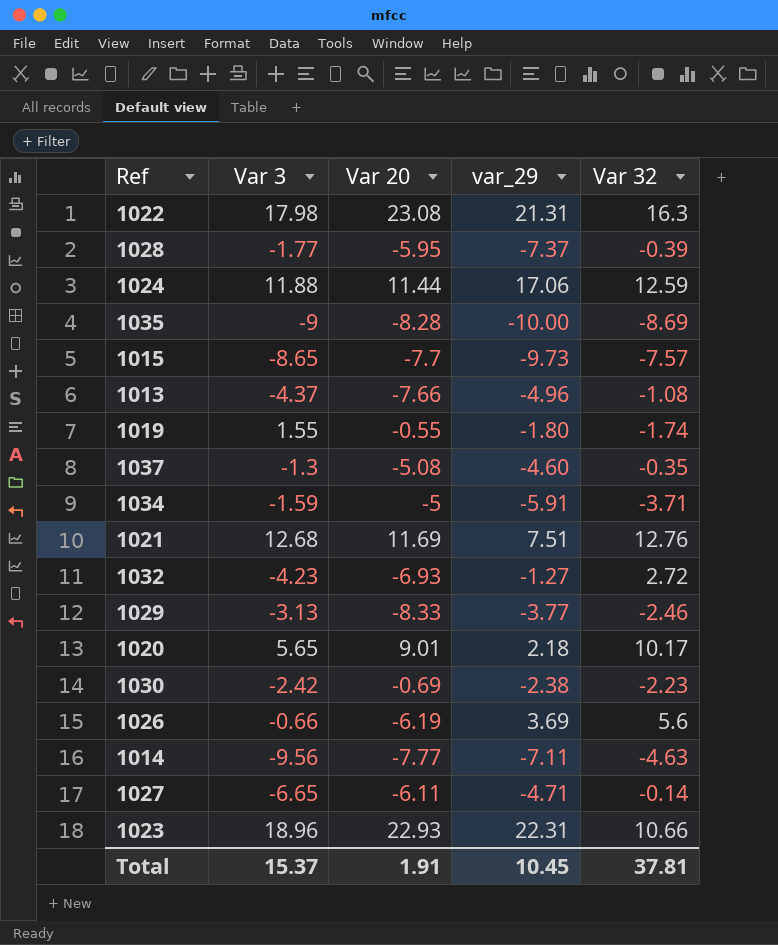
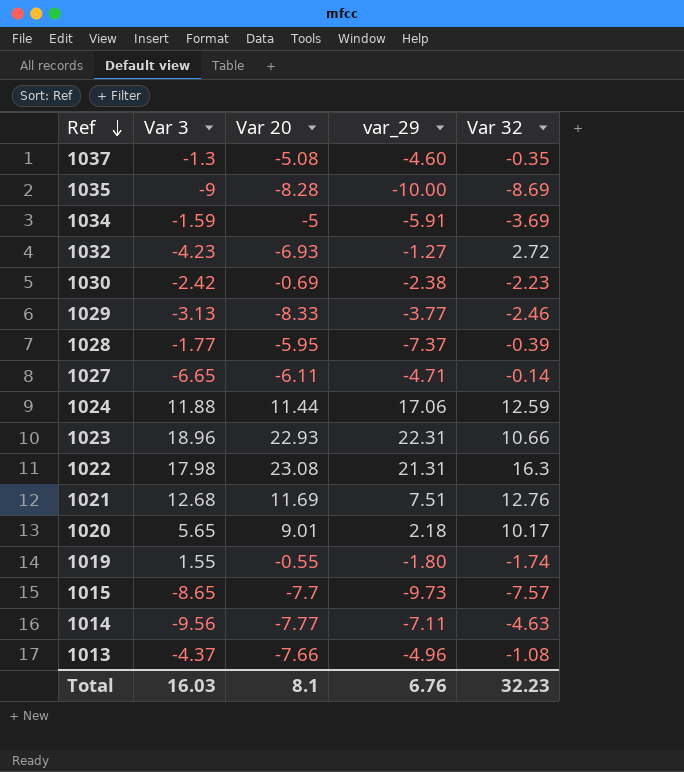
row order: none -> Ref descending
row 1026: -0.66 | -6.19 | 3.69 | 5.6 -> none
1034 | Var 32: -3.71 -> -3.69
Total | Var 3: 15.37 -> 16.03
Total | Var 20: 1.91 -> 8.1
Total | var_29: 10.45 -> 6.76
Total | Var 32: 37.81 -> 32.23

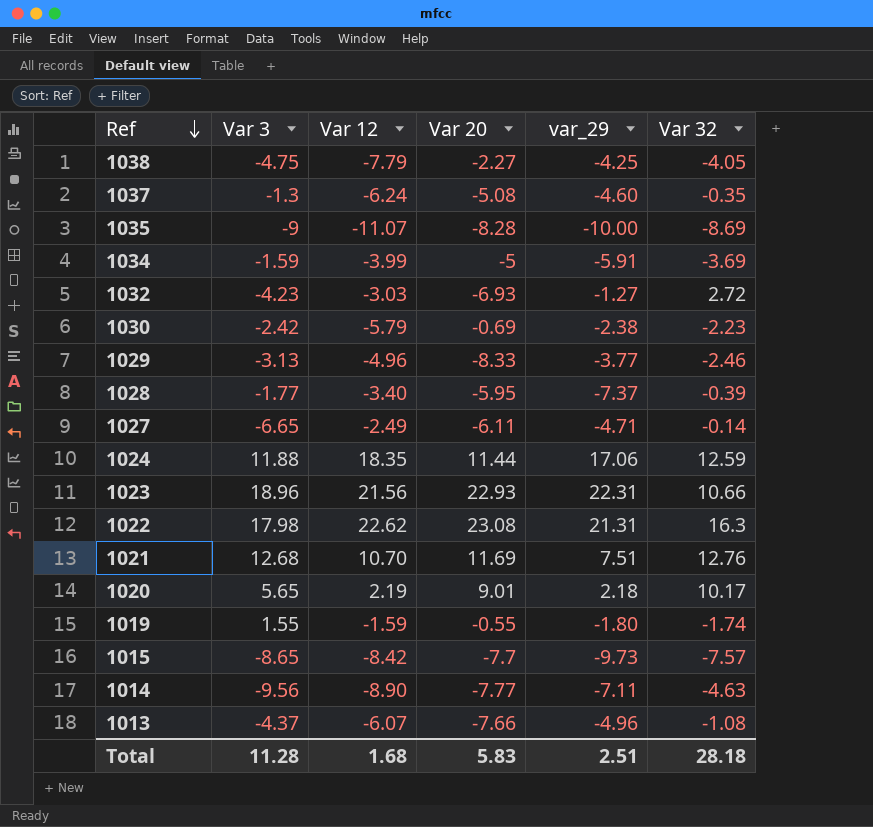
column Var 12 | position: none -> 3
row 1038: none -> -4.75 | -7.79 | -2.27 | -4.25 | -4.05
Total | Var 3: 16.03 -> 11.28
Total | Var 20: 8.1 -> 5.83
Total | var_29: 6.76 -> 2.51
Total | Var 32: 32.23 -> 28.18

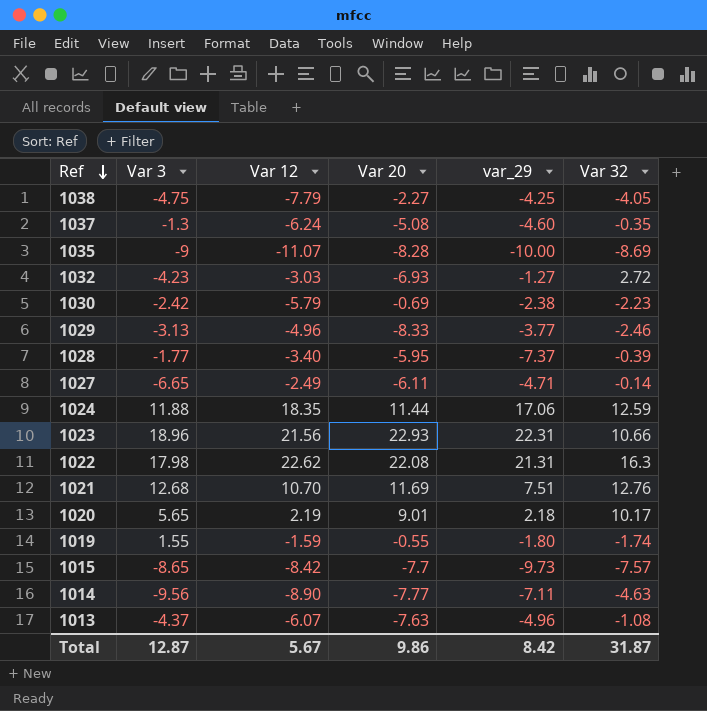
row 1034: -1.59 | -3.99 | -5 | -5.91 | -3.69 -> none
1022 | Var 20: 23.08 -> 22.08
1013 | Var 20: -7.66 -> -7.63
Total | Var 3: 11.28 -> 12.87
Total | Var 12: 1.68 -> 5.67
Total | Var 20: 5.83 -> 9.86
Total | var_29: 2.51 -> 8.42
Total | Var 32: 28.18 -> 31.87

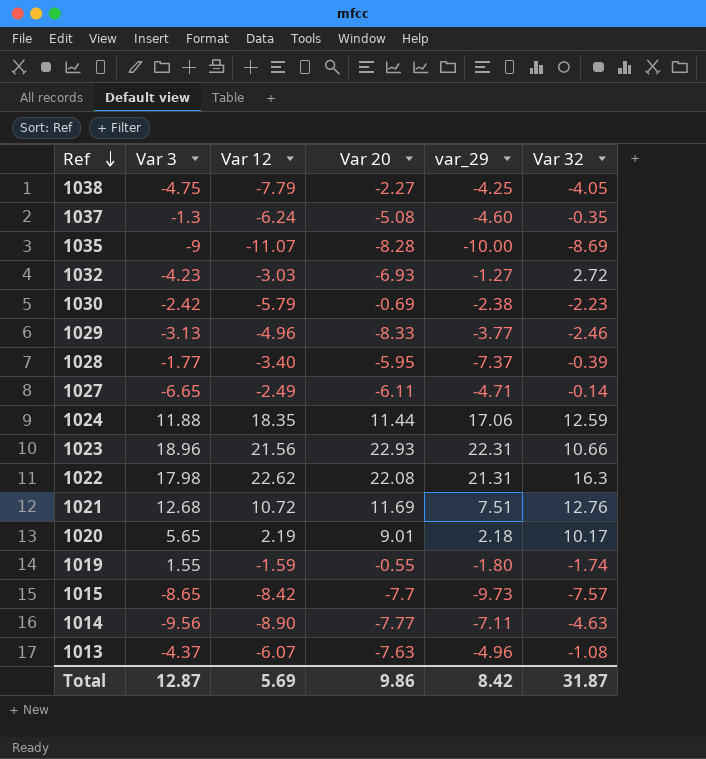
1021 | Var 12: 10.70 -> 10.72
Total | Var 12: 5.67 -> 5.69

